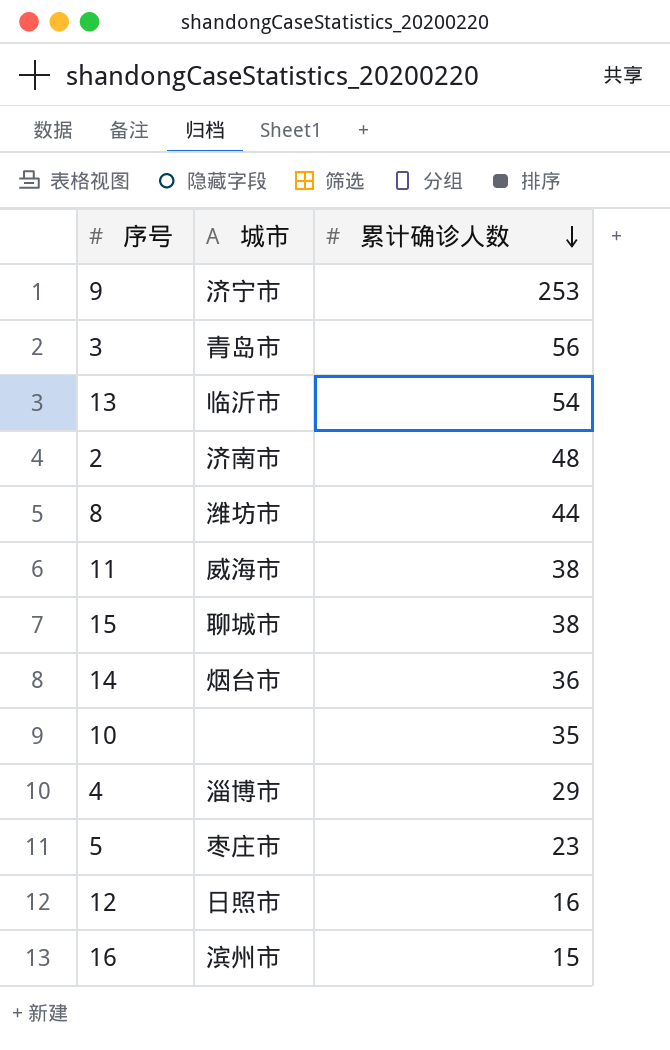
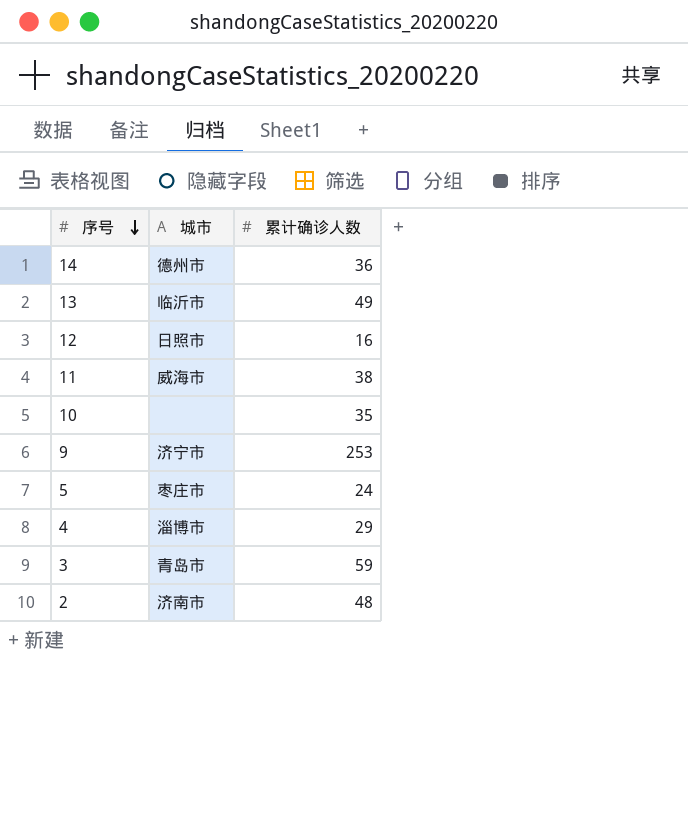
row order: 累计确诊人数 descending -> 序号 descending
row 8: 潍坊市 | 44 -> none
row 15: 聊城市 | 38 -> none
row 16: 滨州市 | 15 -> none
14 | 城市: 烟台市 -> 德州市
13 | 累计确诊人数: 54 -> 49
5 | 累计确诊人数: 23 -> 24
3 | 累计确诊人数: 56 -> 59

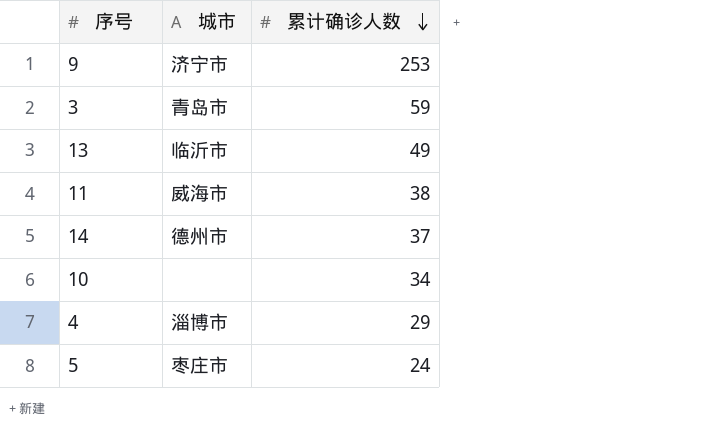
row order: 序号 descending -> 累计确诊人数 descending
row 12: 日照市 | 16 -> none
row 2: 济南市 | 48 -> none
14 | 累计确诊人数: 36 -> 37
10 | 累计确诊人数: 35 -> 34

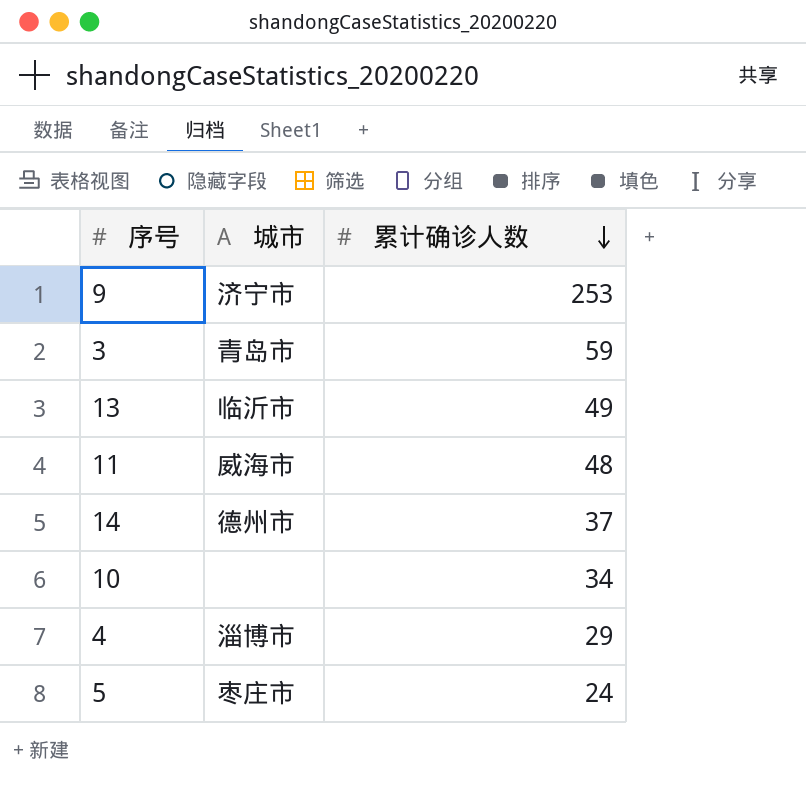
11 | 累计确诊人数: 38 -> 48

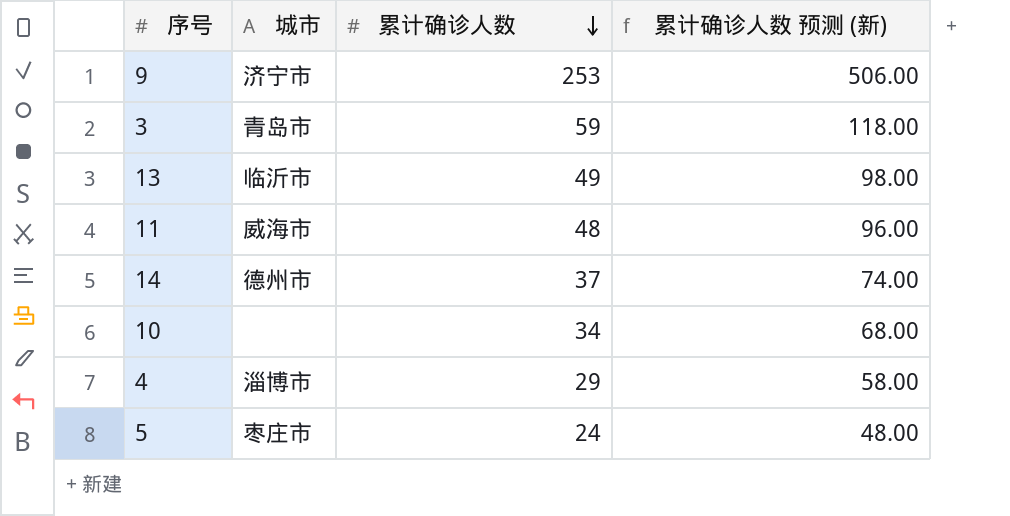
column 累计确诊人数 预测 (新) | formula: none -> [累计确诊人数] * 2

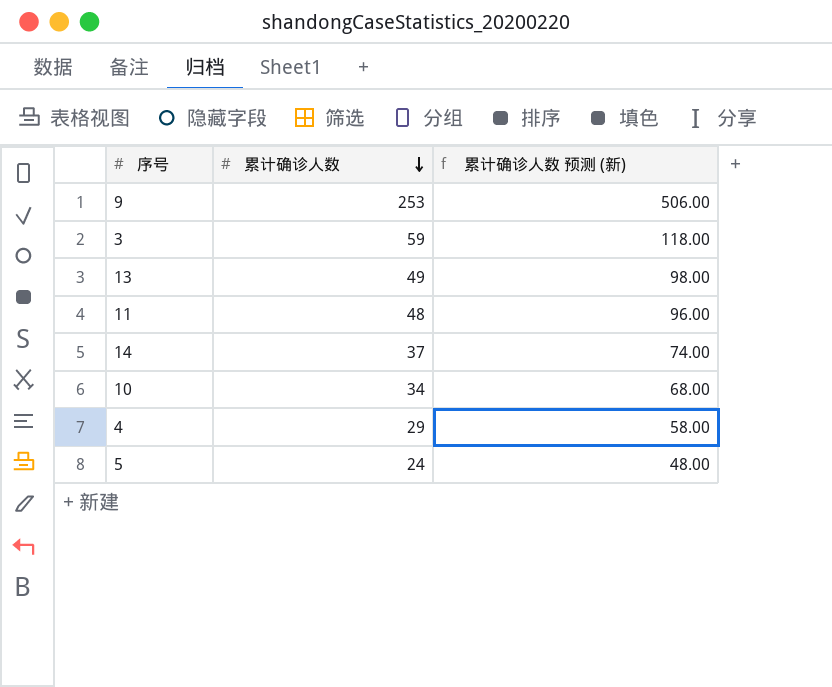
column 城市 | position: 2 -> none

